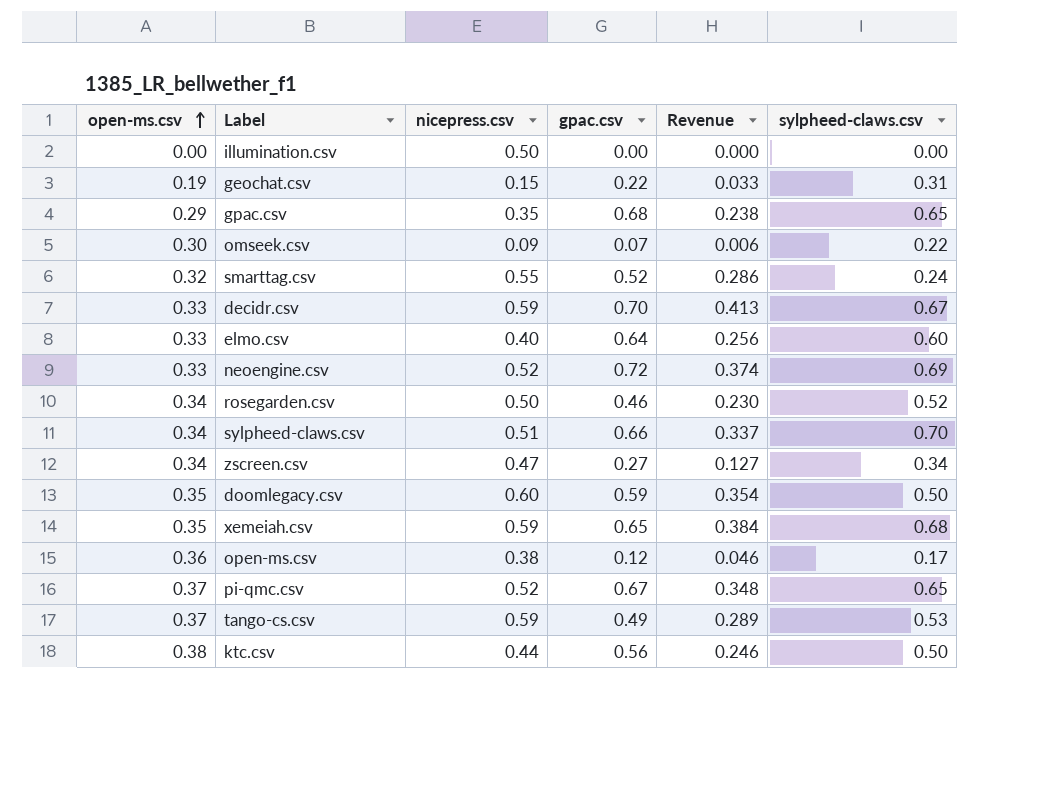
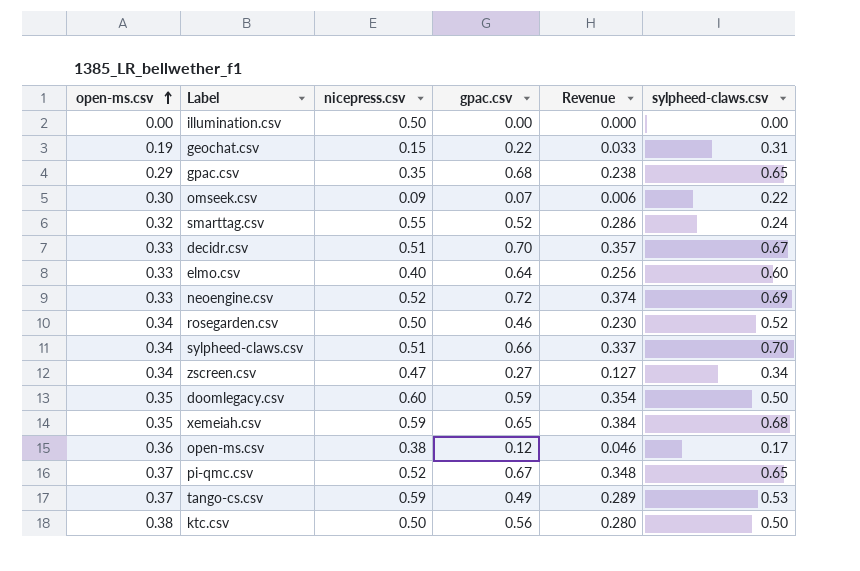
decidr.csv | nicepress.csv: 0.59 -> 0.51
decidr.csv | Revenue: 0.413 -> 0.357
ktc.csv | nicepress.csv: 0.44 -> 0.50
ktc.csv | Revenue: 0.246 -> 0.280

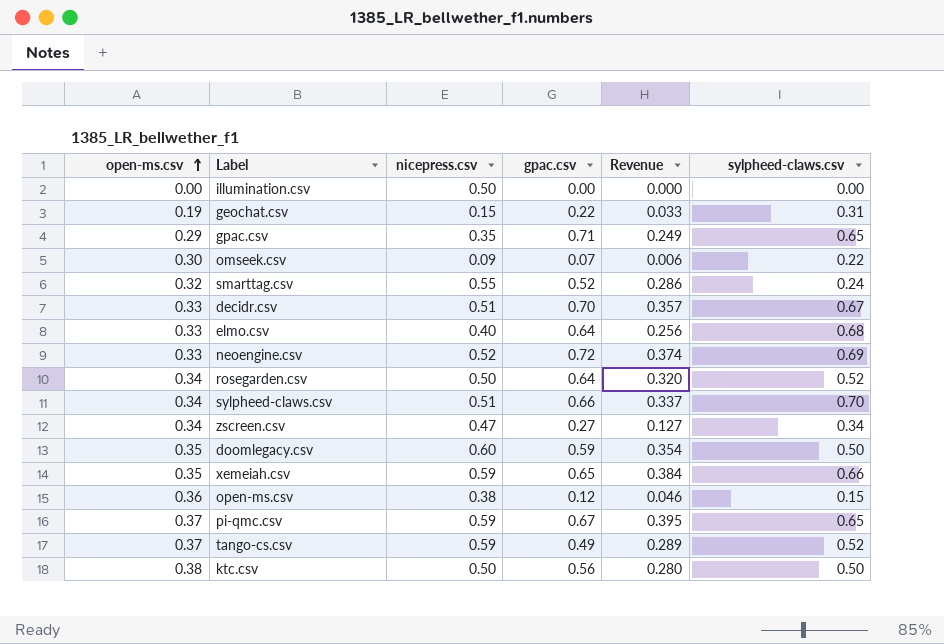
gpac.csv | gpac.csv: 0.68 -> 0.71
gpac.csv | Revenue: 0.238 -> 0.249
elmo.csv | sylpheed-claws.csv: 0.60 -> 0.68
rosegarden.csv | gpac.csv: 0.46 -> 0.64
rosegarden.csv | Revenue: 0.230 -> 0.320
xemeiah.csv | sylpheed-claws.csv: 0.68 -> 0.66
open-ms.csv | sylpheed-claws.csv: 0.17 -> 0.15
pi-qmc.csv | nicepress.csv: 0.52 -> 0.59
pi-qmc.csv | Revenue: 0.348 -> 0.395
tango-cs.csv | sylpheed-claws.csv: 0.53 -> 0.52

